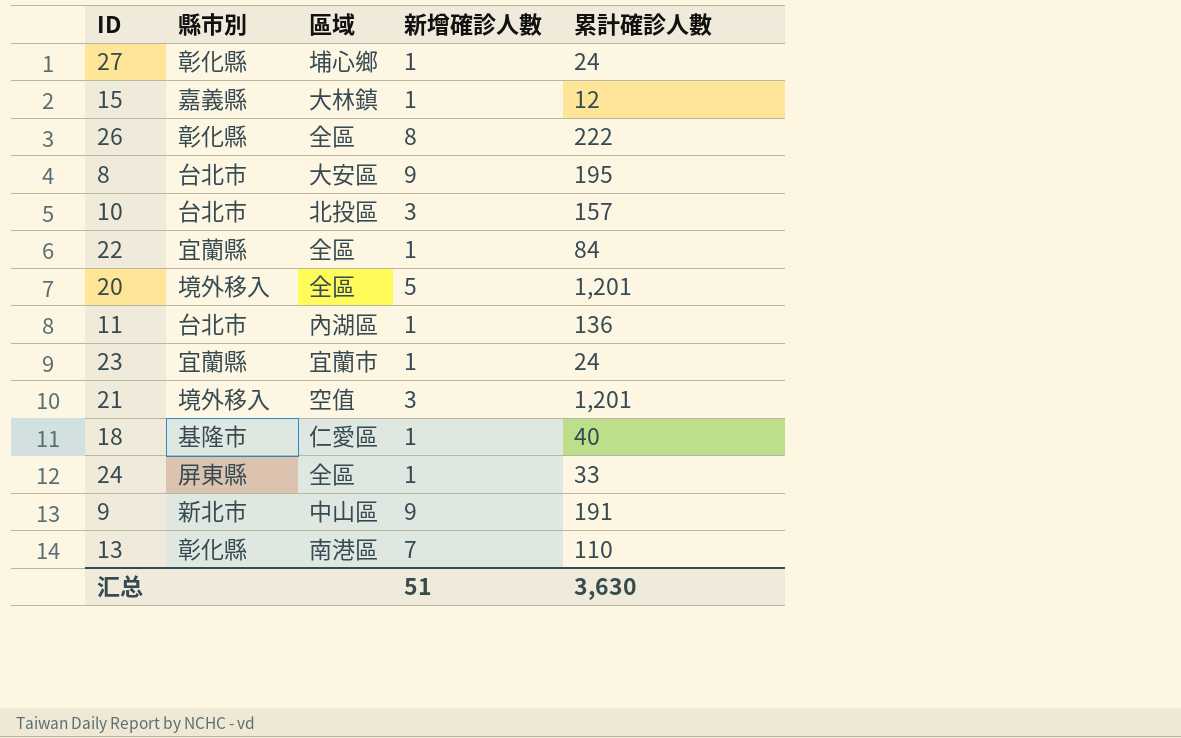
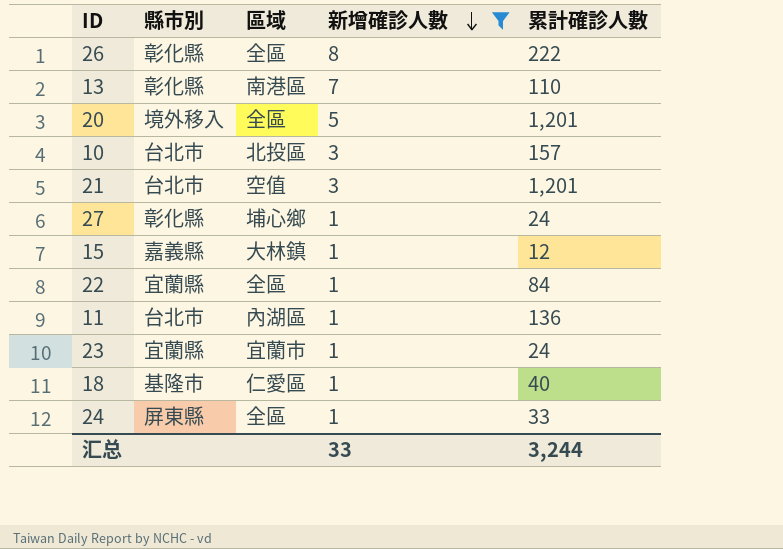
filter: none -> 新增確診人數 != 9
row order: none -> 新增確診人數 descending
21 | 縣市別: 境外移入 -> 台北市
汇总 | 新增確診人數: 51 -> 33
汇总 | 累計確診人數: 3,630 -> 3,244

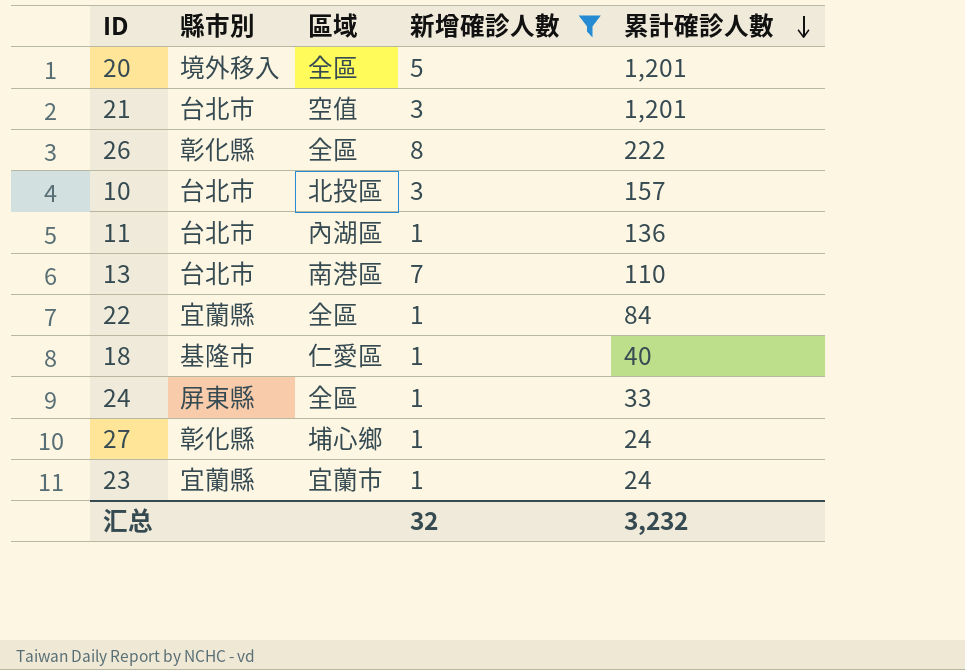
row order: 新增確診人數 descending -> 累計確診人數 descending
row 15: 嘉義縣 | 大林鎮 | 1 | 12 -> none
13 | 縣市別: 彰化縣 -> 台北市
汇总 | 新增確診人數: 33 -> 32
汇总 | 累計確診人數: 3,244 -> 3,232

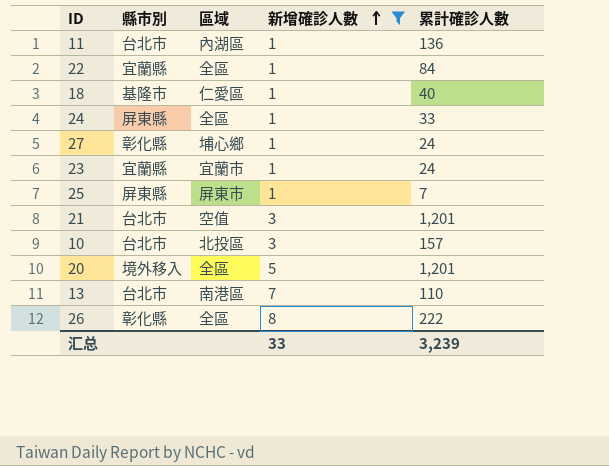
row order: 累計確診人數 descending -> 新增確診人數 ascending
row 25: none -> 屏東縣 | 屏東市 | 1 | 7
汇总 | 新增確診人數: 32 -> 33
汇总 | 累計確診人數: 3,232 -> 3,239

